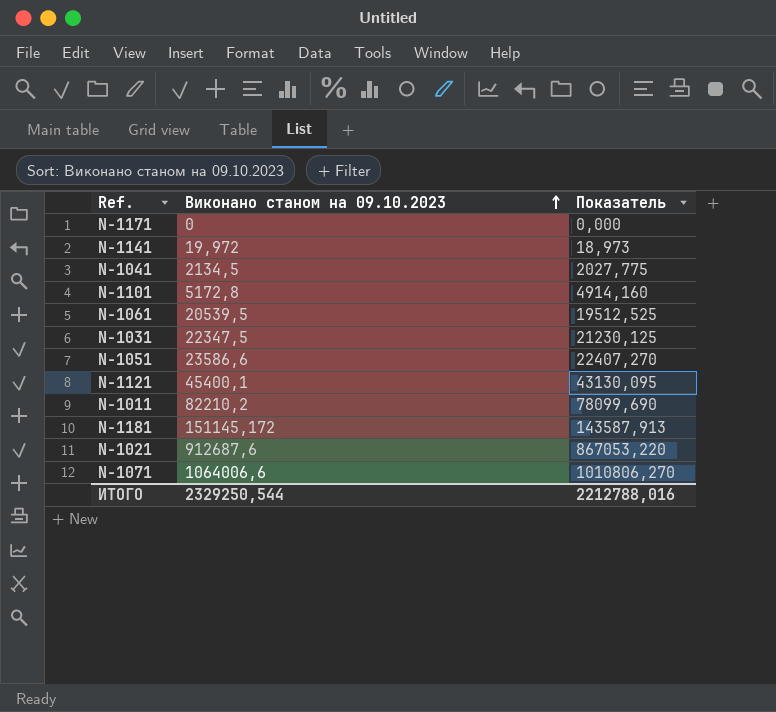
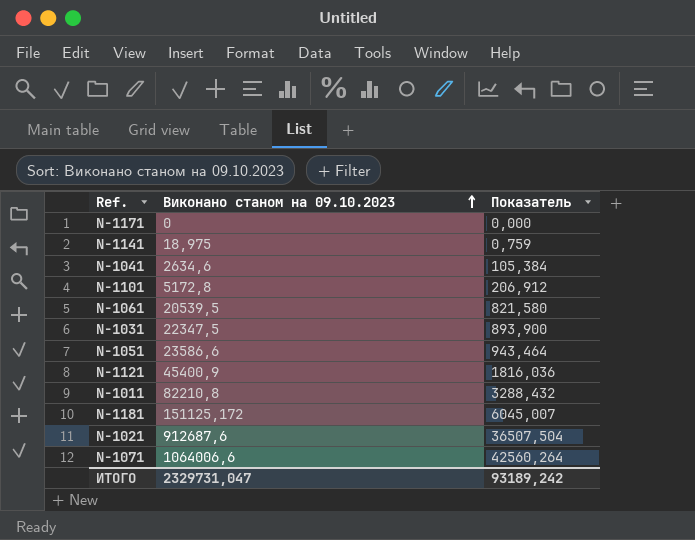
column Показатель | formula: [Виконано станом на 09.10.2023] * 0,95 -> [Виконано станом на 09.10.2023] * 0,04
N-1141 | Виконано станом на 09.10.2023: 19,972 -> 18,975
N-1041 | Виконано станом на 09.10.2023: 2134,5 -> 2634,6
N-1121 | Виконано станом на 09.10.2023: 45400,1 -> 45400,9
N-1011 | Виконано станом на 09.10.2023: 82210,2 -> 82210,8
N-1181 | Виконано станом на 09.10.2023: 151145,172 -> 151125,172
ИТОГО | Виконано станом на 09.10.2023: 2329250,544 -> 2329731,047
ИТОГО | Показатель: 2212788,016 -> 93189,242

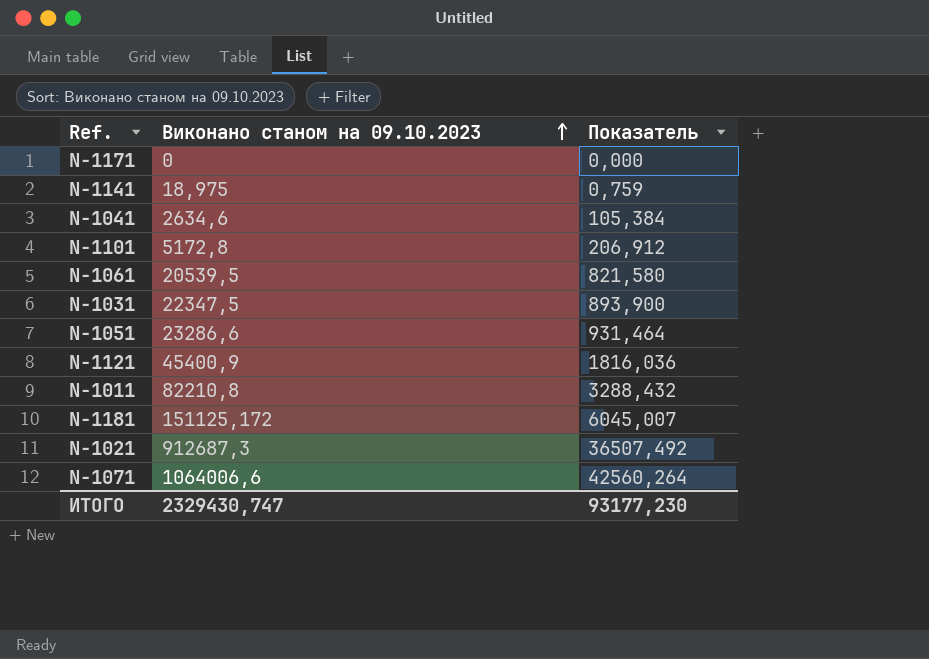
N-1051 | Виконано станом на 09.10.2023: 23586,6 -> 23286,6
N-1051 | Показатель: 943,464 -> 931,464
N-1021 | Виконано станом на 09.10.2023: 912687,6 -> 912687,3
N-1021 | Показатель: 36507,504 -> 36507,492
ИТОГО | Виконано станом на 09.10.2023: 2329731,047 -> 2329430,747
ИТОГО | Показатель: 93189,242 -> 93177,230

